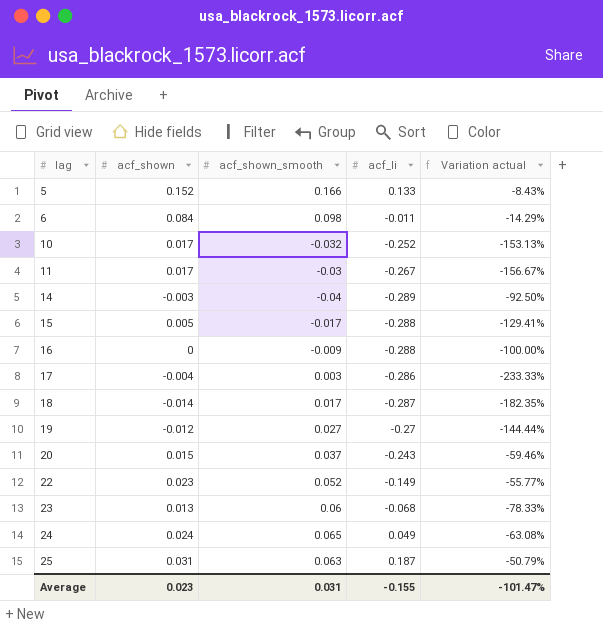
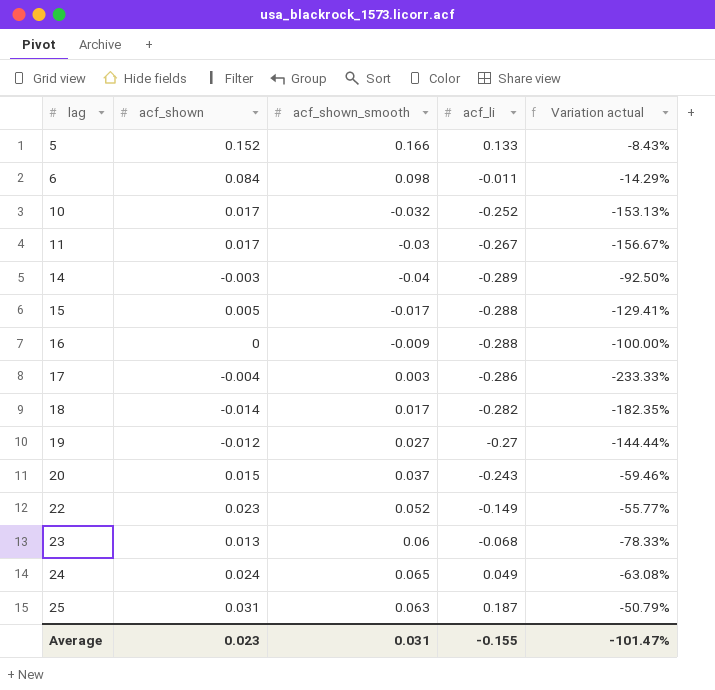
18 | acf_li: -0.287 -> -0.282

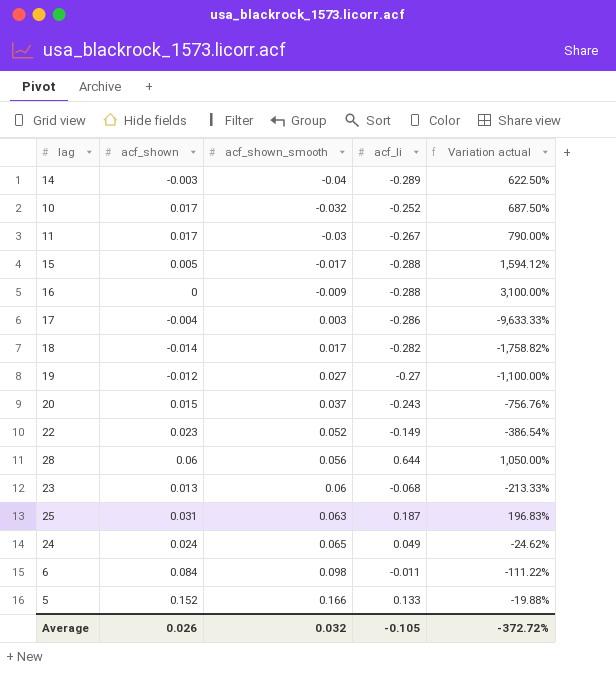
row order: lag ascending -> acf_shown_smooth ascending
column Variation actual | formula: ([acf_shown] - [acf_shown_smooth]) / [acf_shown_smooth] -> ([acf_li] - [acf_shown_smooth]) / [acf_shown_smooth]
row 28: none -> 0.06 | 0.056 | 0.644 | 1,050.00%
Average | acf_shown: 0.023 -> 0.026
Average | acf_shown_smooth: 0.031 -> 0.032
Average | acf_li: -0.155 -> -0.105
Average | Variation actual: -101.47% -> -372.72%

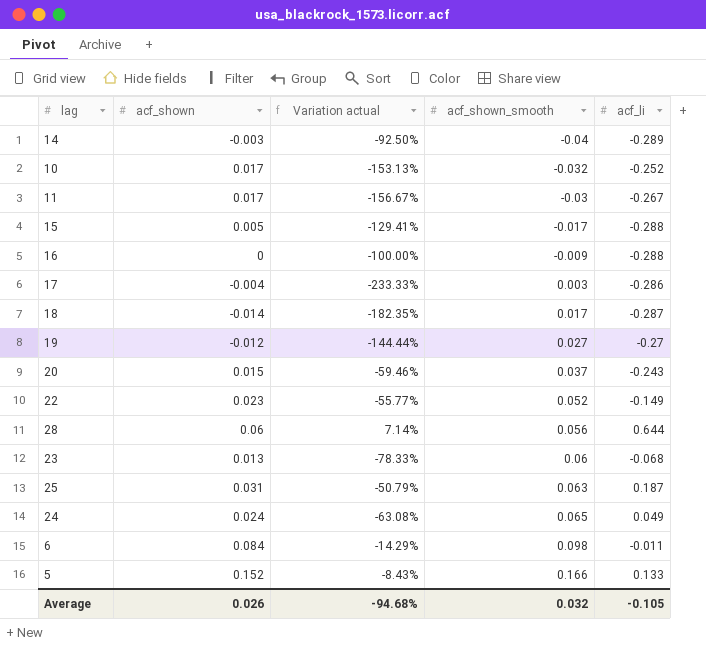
column Variation actual | formula: ([acf_li] - [acf_shown_smooth]) / [acf_shown_smooth] -> ([acf_shown] - [acf_shown_smooth]) / [acf_shown_smooth]
column Variation actual | position: 5 -> 3
18 | acf_li: -0.282 -> -0.287
Average | Variation actual: -372.72% -> -94.68%

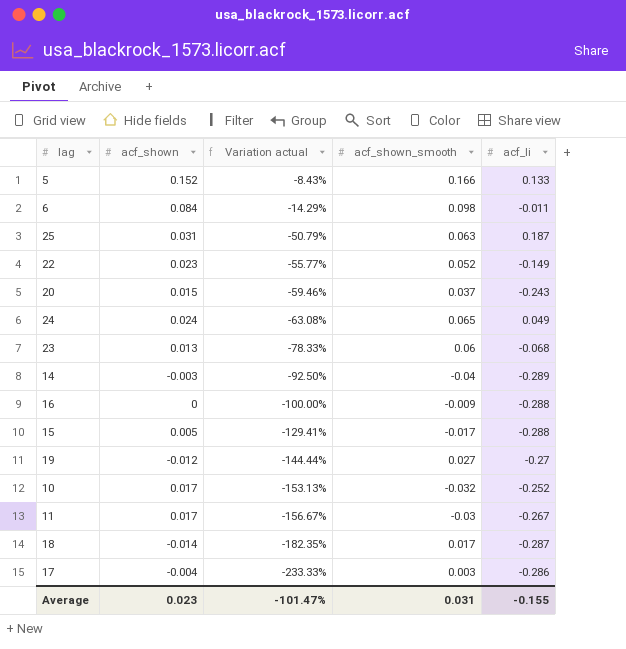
row order: acf_shown_smooth ascending -> Variation actual descending
row 28: 0.06 | 7.14% | 0.056 | 0.644 -> none
Average | acf_shown: 0.026 -> 0.023
Average | Variation actual: -94.68% -> -101.47%
Average | acf_shown_smooth: 0.032 -> 0.031
Average | acf_li: -0.105 -> -0.155

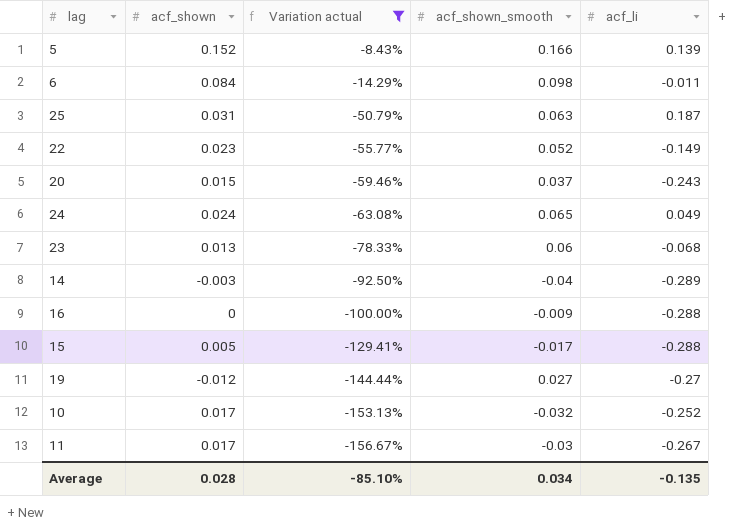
filter: none -> Variation actual >= -156.67%
5 | acf_li: 0.133 -> 0.139
Average | acf_shown: 0.023 -> 0.028
Average | Variation actual: -101.47% -> -85.10%
Average | acf_shown_smooth: 0.031 -> 0.034
Average | acf_li: -0.155 -> -0.135

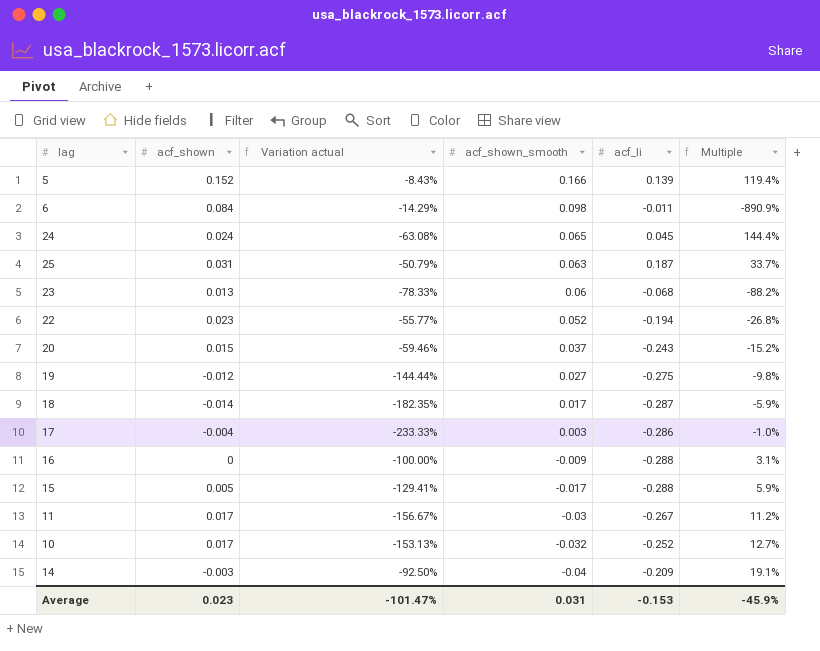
filter: Variation actual >= -156.67% -> none
row order: Variation actual descending -> acf_shown_smooth descending
column Multiple | formula: none -> [acf_shown_smooth] / [acf_li]
24 | acf_li: 0.049 -> 0.045
22 | acf_li: -0.149 -> -0.194
19 | acf_li: -0.27 -> -0.275
14 | acf_li: -0.289 -> -0.209
Average | acf_shown: 0.028 -> 0.023
Average | Variation actual: -85.10% -> -101.47%
Average | acf_shown_smooth: 0.034 -> 0.031
Average | acf_li: -0.135 -> -0.153

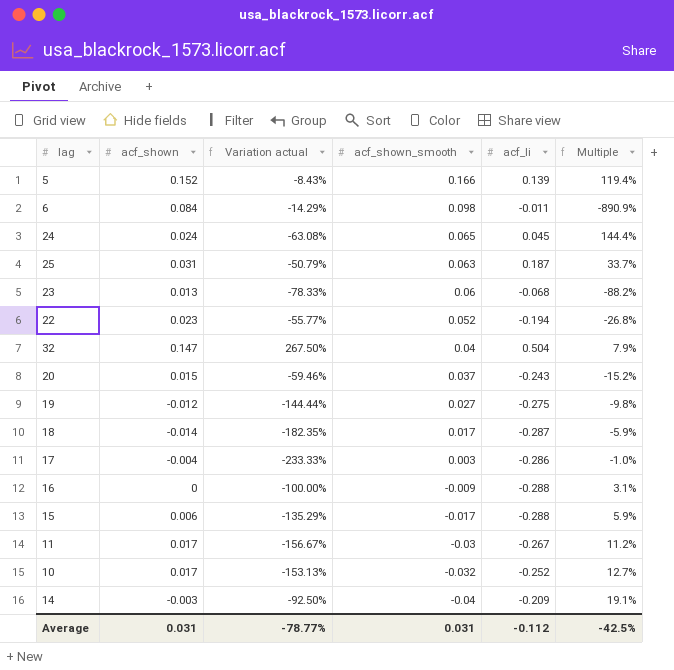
row 32: none -> 0.147 | 267.50% | 0.04 | 0.504 | 7.9%
15 | acf_shown: 0.005 -> 0.006
15 | Variation actual: -129.41% -> -135.29%
Average | acf_shown: 0.023 -> 0.031
Average | Variation actual: -101.47% -> -78.77%
Average | acf_li: -0.153 -> -0.112
Average | Multiple: -45.9% -> -42.5%

